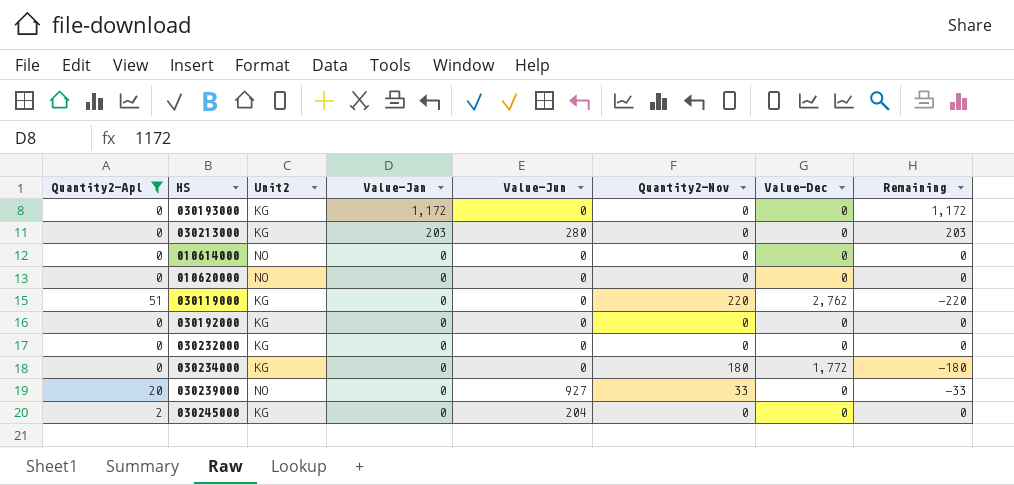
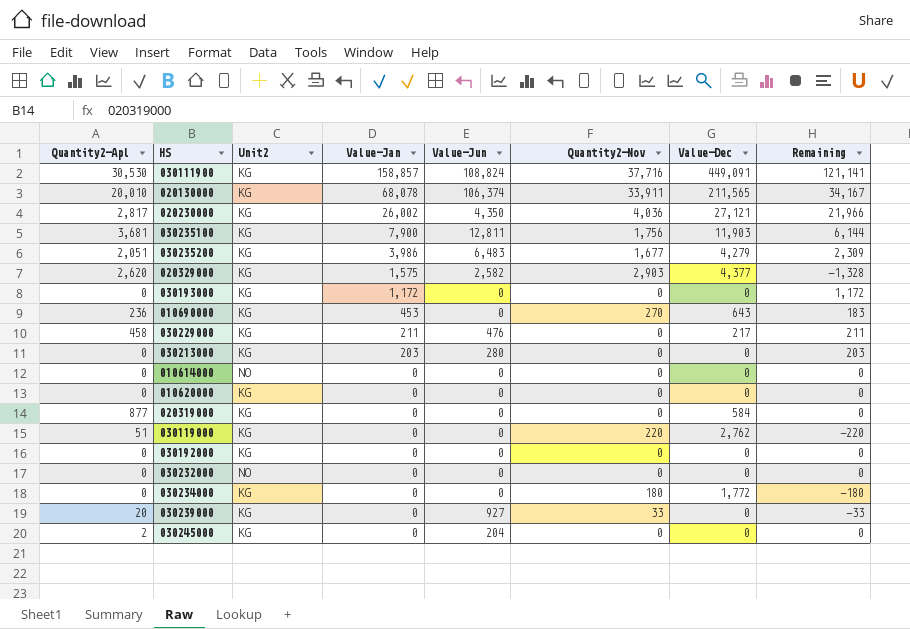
filter: Quantity2-Apl <= 51 -> none
010620000 | Unit2: NO -> KG
030232000 | Unit2: KG -> NO
030239000 | Unit2: NO -> KG

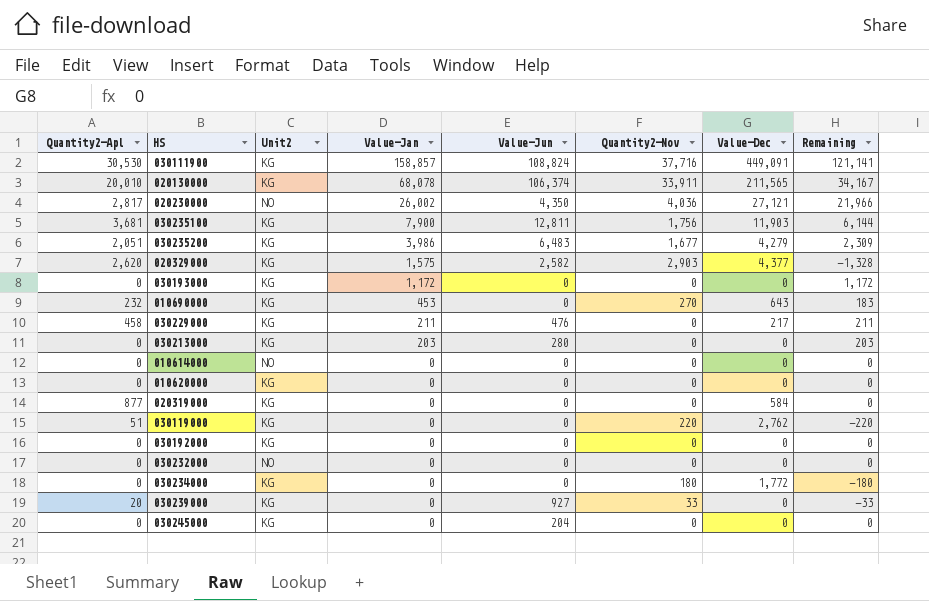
020230000 | Unit2: KG -> NO
010690000 | Quantity2-Apl: 236 -> 232
030245000 | Quantity2-Apl: 2 -> 0

